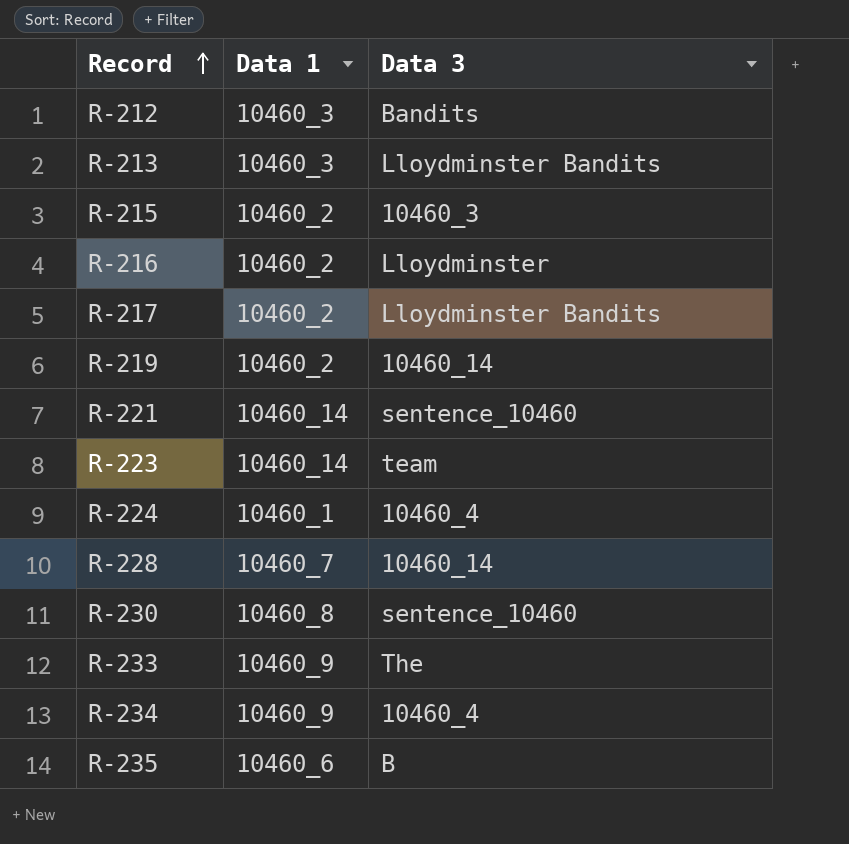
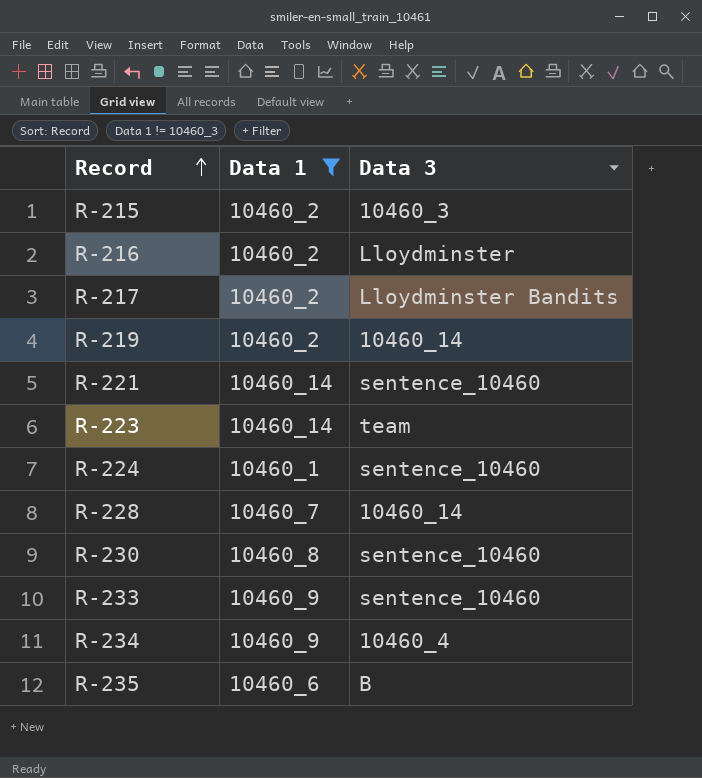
filter: none -> Data 1 != 10460_3
R-224 | Data 3: 10460_4 -> sentence_10460
R-233 | Data 3: The -> sentence_10460

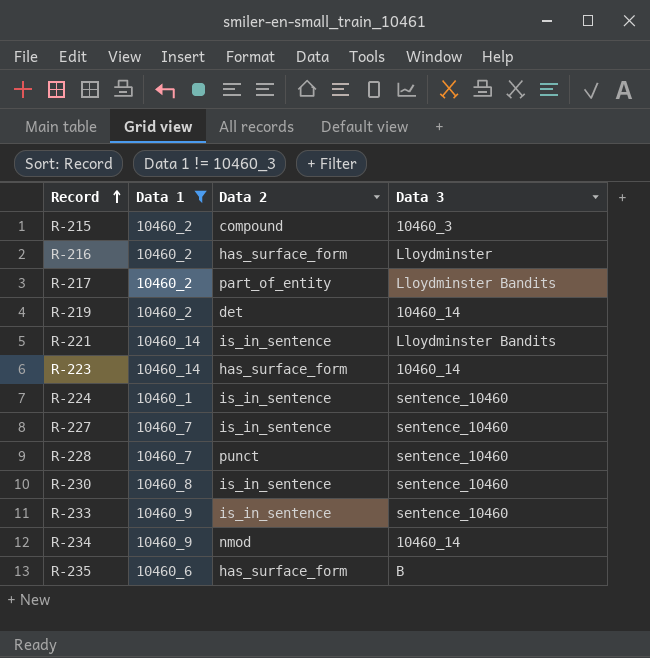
column Data 2 | position: none -> 3
R-221 | Data 3: sentence_10460 -> Lloydminster Bandits
R-223 | Data 3: team -> 10460_14
row R-227: none -> 10460_7 | is_in_sentence | sentence_10460
R-228 | Data 3: 10460_14 -> sentence_10460
R-234 | Data 3: 10460_4 -> 10460_14

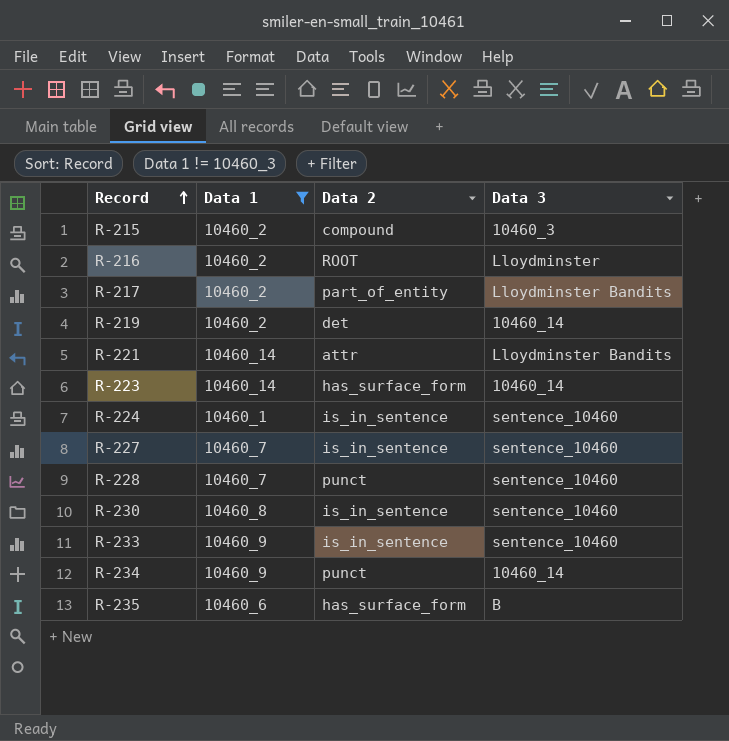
R-216 | Data 2: has_surface_form -> ROOT
R-221 | Data 2: is_in_sentence -> attr
R-234 | Data 2: nmod -> punct

